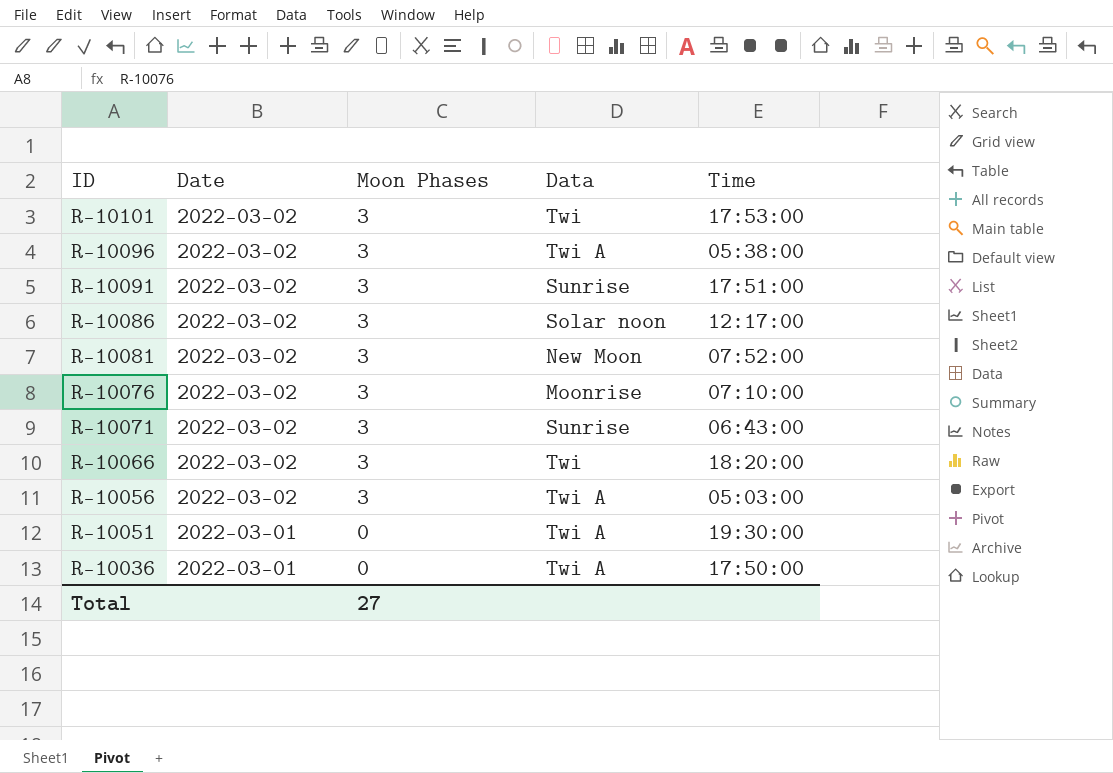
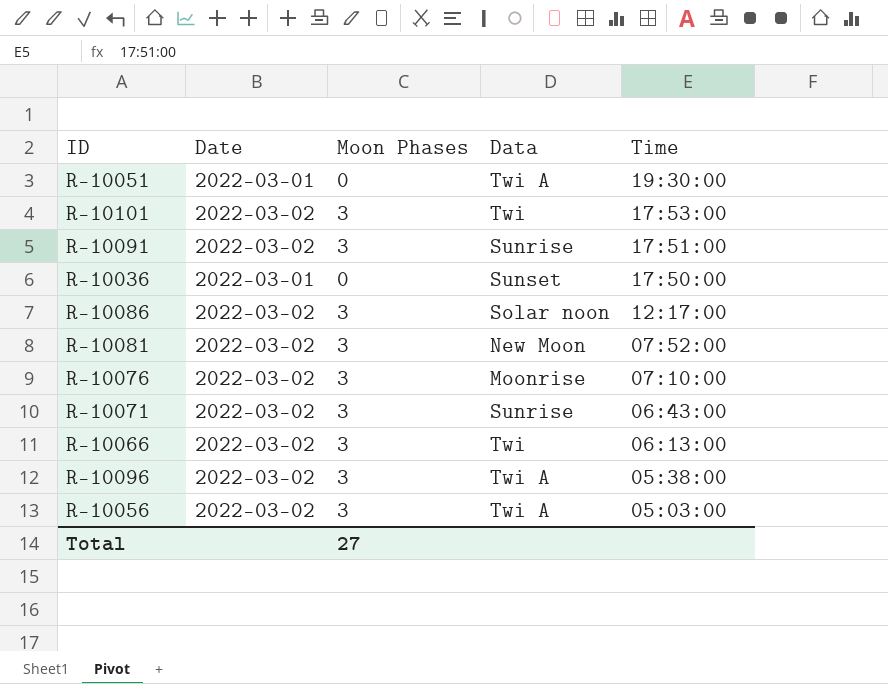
row order: ID descending -> Time descending
R-10036 | Data: Twi A -> Sunset
R-10066 | Time: 18:20:00 -> 06:13:00

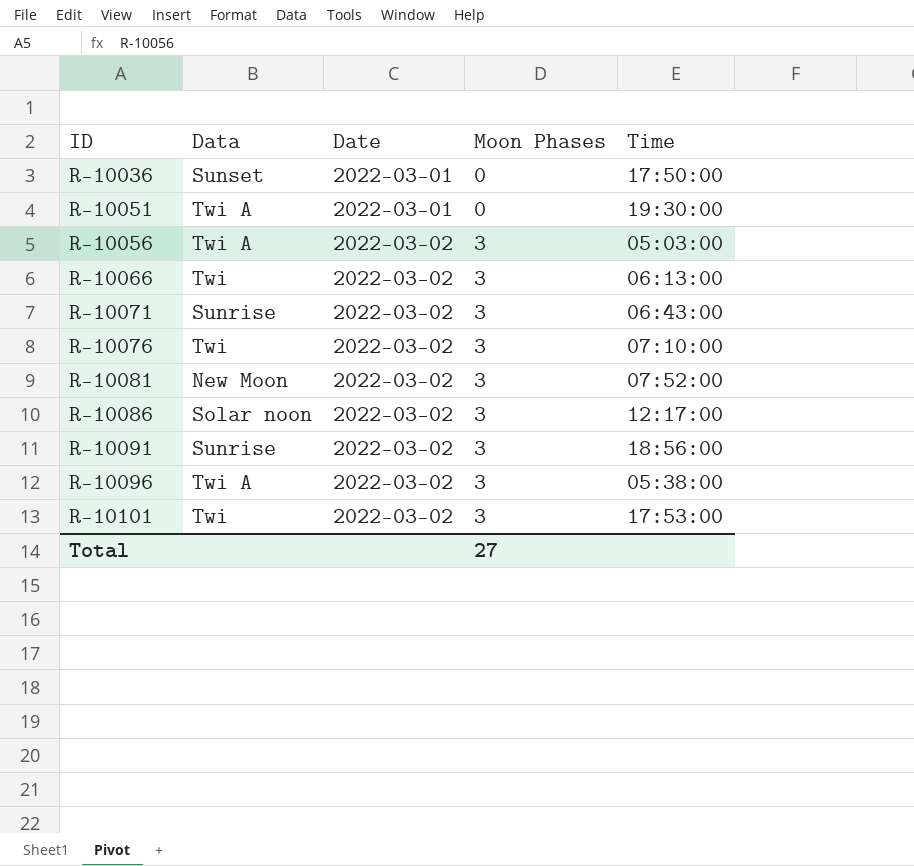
row order: Time descending -> ID ascending
column Data | position: 4 -> 2
R-10076 | Data: Moonrise -> Twi
R-10091 | Time: 17:51:00 -> 18:56:00

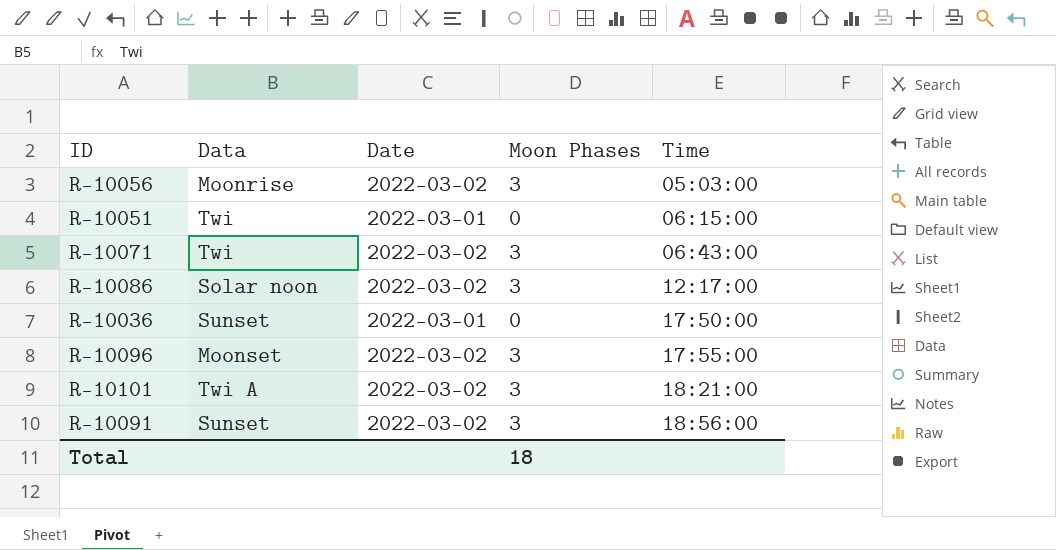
row order: ID ascending -> Time ascending
row R-10066: Twi | 2022-03-02 | 3 | 06:13:00 -> none
row R-10076: Twi | 2022-03-02 | 3 | 07:10:00 -> none
row R-10081: New Moon | 2022-03-02 | 3 | 07:52:00 -> none
R-10056 | Data: Twi A -> Moonrise
R-10051 | Data: Twi A -> Twi
R-10051 | Time: 19:30:00 -> 06:15:00
R-10071 | Data: Sunrise -> Twi
R-10096 | Data: Twi A -> Moonset
R-10096 | Time: 05:38:00 -> 17:55:00
R-10101 | Data: Twi -> Twi A
R-10101 | Time: 17:53:00 -> 18:21:00
R-10091 | Data: Sunrise -> Sunset
Total | Moon Phases: 27 -> 18

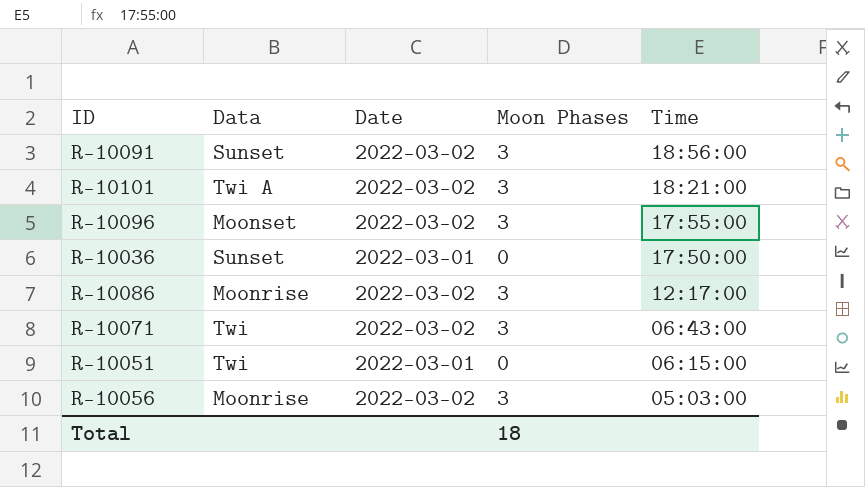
row order: Time ascending -> Time descending
R-10086 | Data: Solar noon -> Moonrise

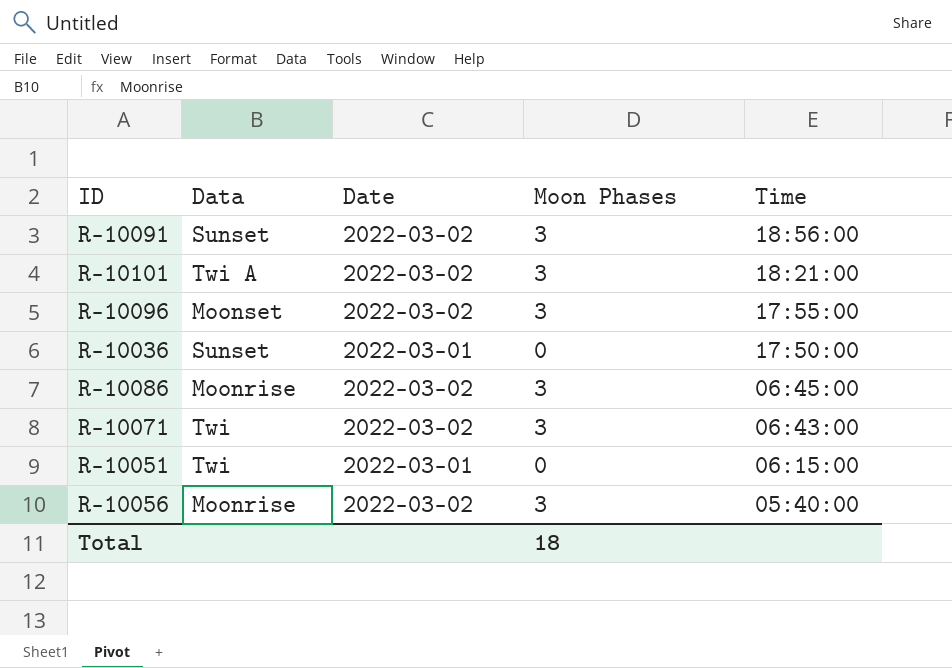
R-10086 | Time: 12:17:00 -> 06:45:00
R-10056 | Time: 05:03:00 -> 05:40:00

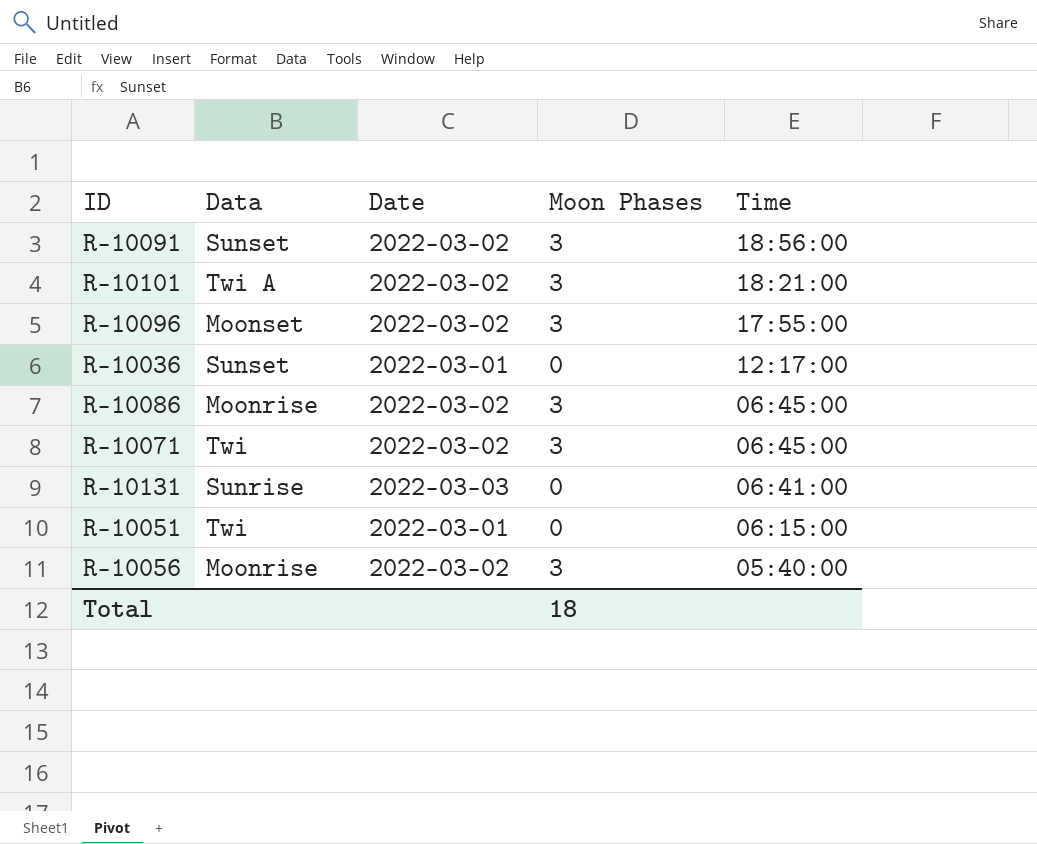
R-10036 | Time: 17:50:00 -> 12:17:00
R-10071 | Time: 06:43:00 -> 06:45:00
row R-10131: none -> Sunrise | 2022-03-03 | 0 | 06:41:00

